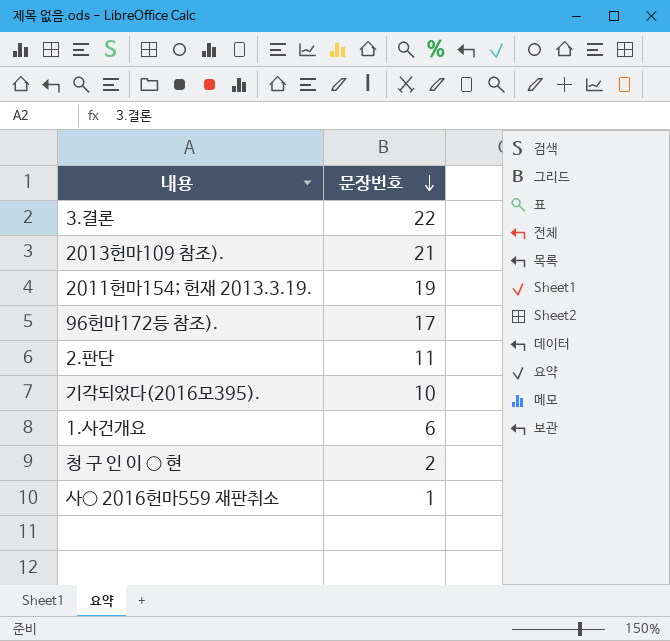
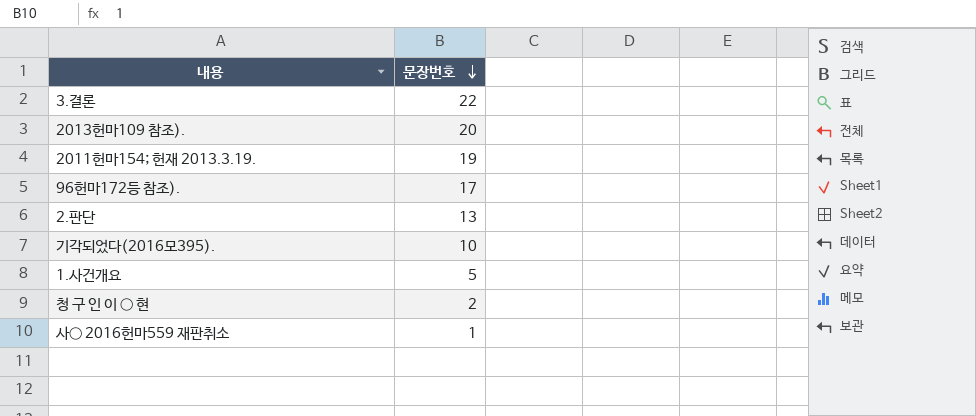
2013헌마109 참조). | 문장번호: 21 -> 20
2.판단 | 문장번호: 11 -> 13
1.사건개요 | 문장번호: 6 -> 5

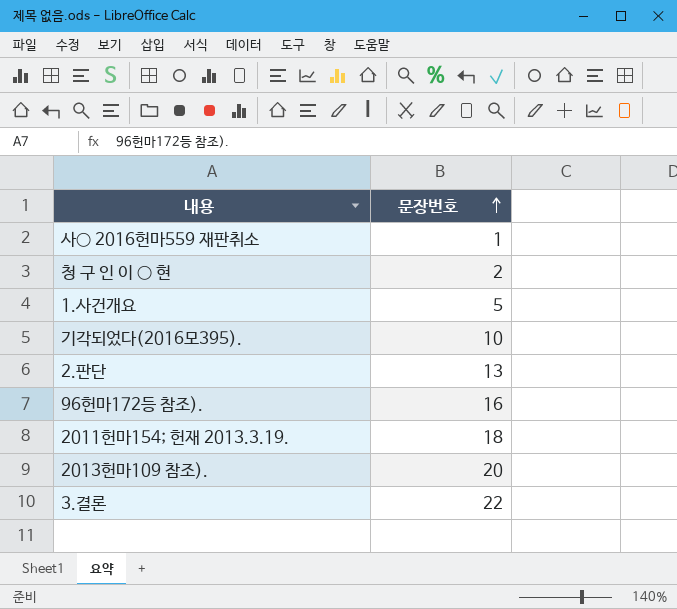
row order: 문장번호 descending -> 문장번호 ascending
96헌마172등 참조). | 문장번호: 17 -> 16
2011헌마154; 헌재 2013.3.19. | 문장번호: 19 -> 18

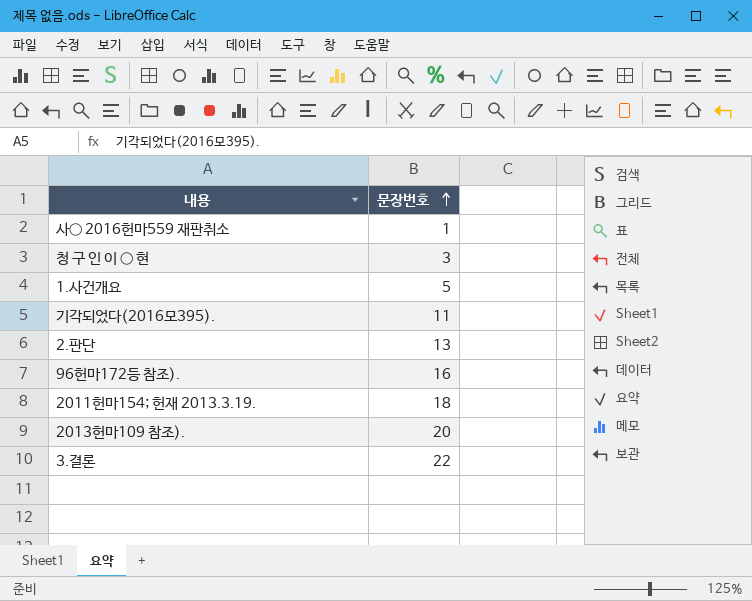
청 구 인 이 ○ 현 | 문장번호: 2 -> 3
기각되었다(2016모395). | 문장번호: 10 -> 11

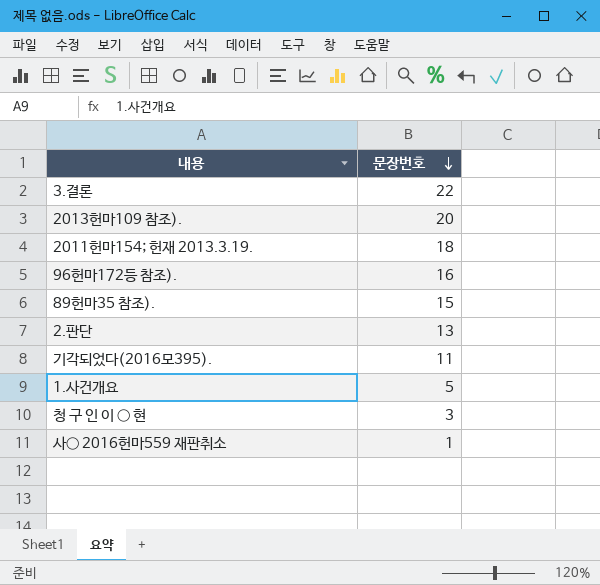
row order: 문장번호 ascending -> 문장번호 descending
row 89헌마35 참조).: none -> 15

